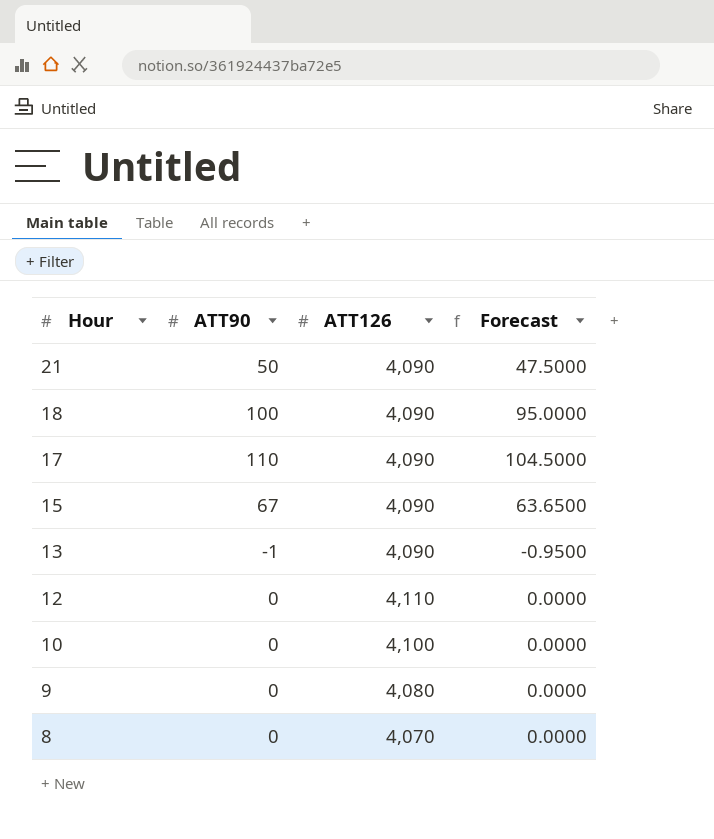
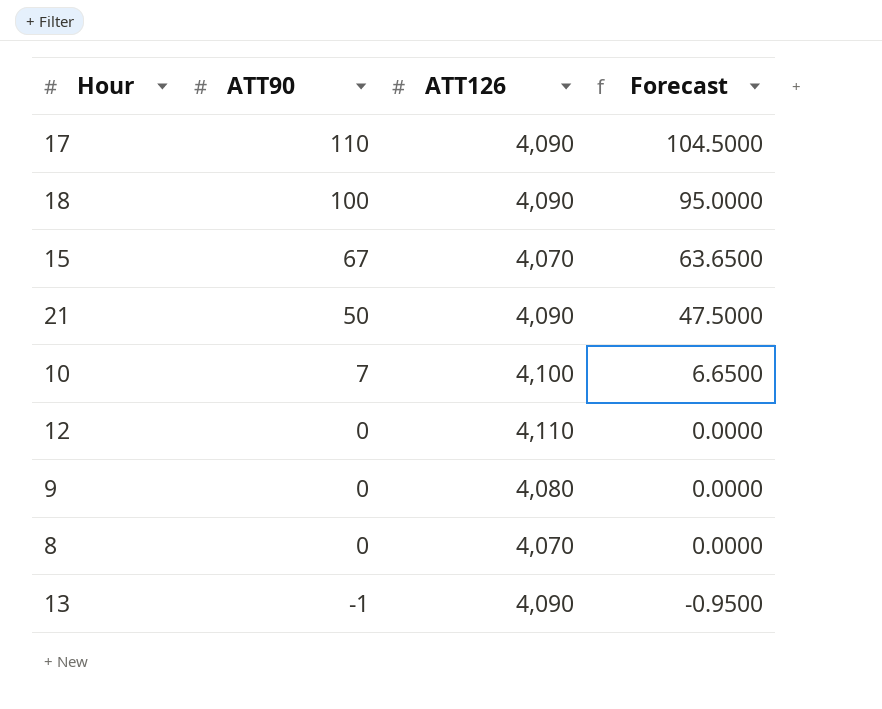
row order: Hour descending -> ATT90 descending
15 | ATT126: 4,090 -> 4,070
10 | ATT90: 0 -> 7
10 | Forecast: 0.0000 -> 6.6500

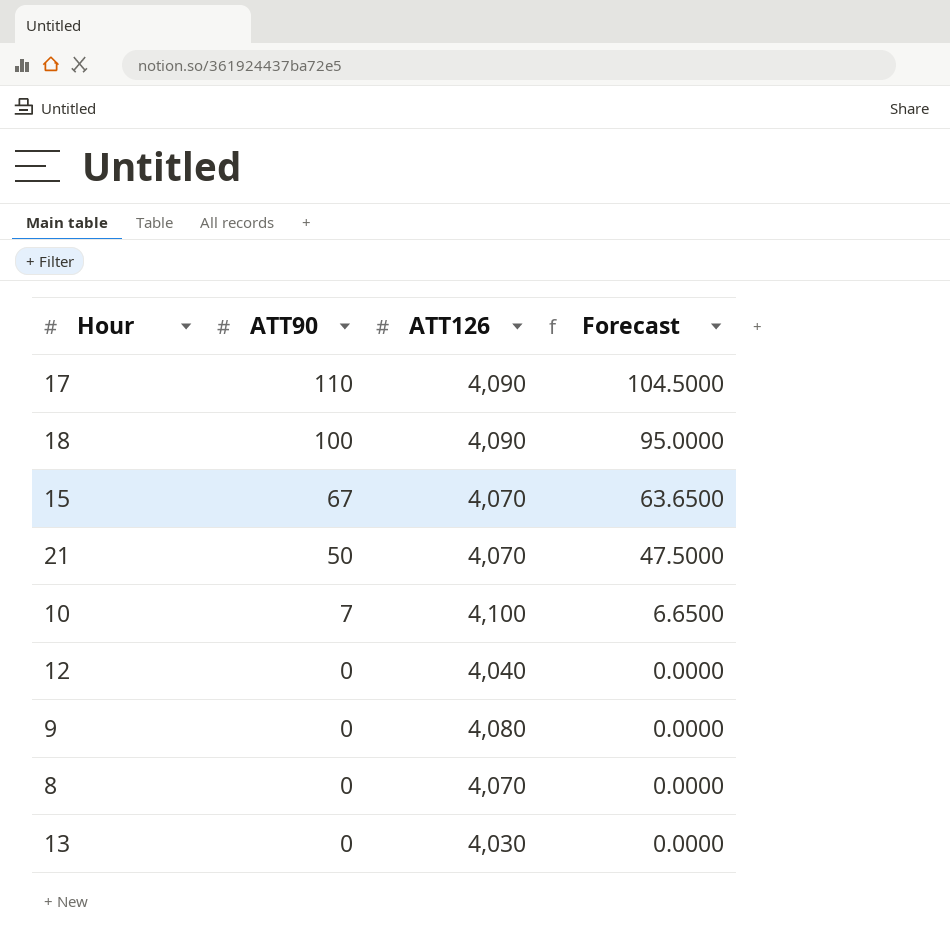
21 | ATT126: 4,090 -> 4,070
12 | ATT126: 4,110 -> 4,040
13 | ATT90: -1 -> 0
13 | ATT126: 4,090 -> 4,030
13 | Forecast: -0.9500 -> 0.0000

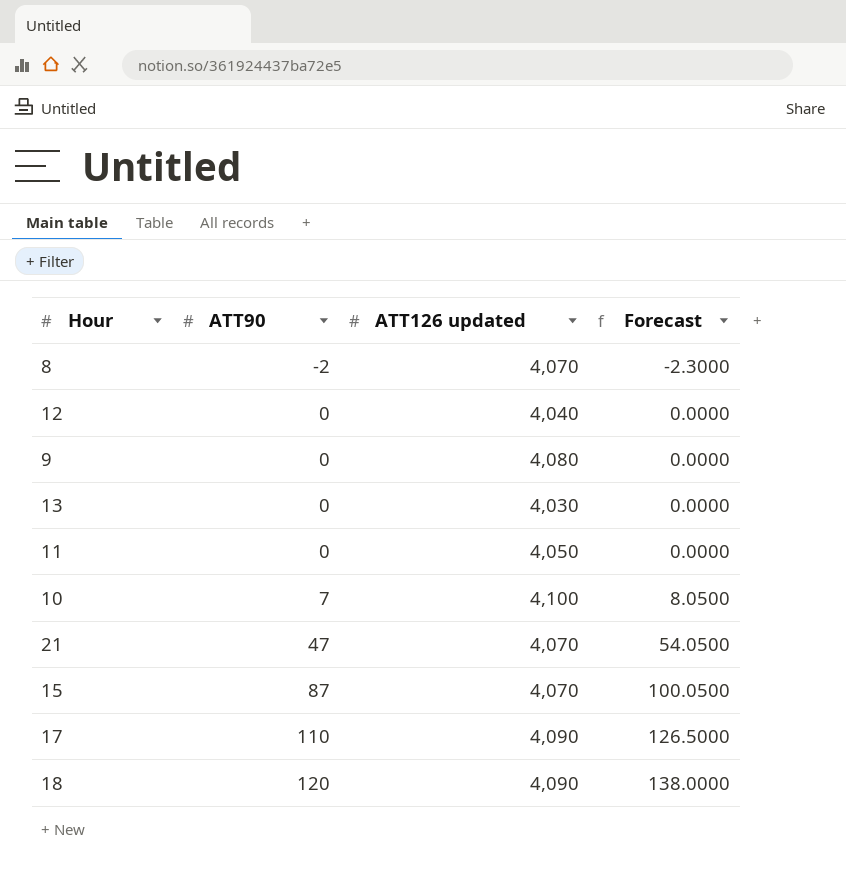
row order: ATT90 descending -> ATT90 ascending
column name: ATT126 -> ATT126 updated
column Forecast | formula: [ATT90] * 0.95 -> [ATT90] * 1.15
8 | ATT90: 0 -> -2
row 11: none -> 0 | 4,050 | 0.0000
21 | ATT90: 50 -> 47
15 | ATT90: 67 -> 87
18 | ATT90: 100 -> 120

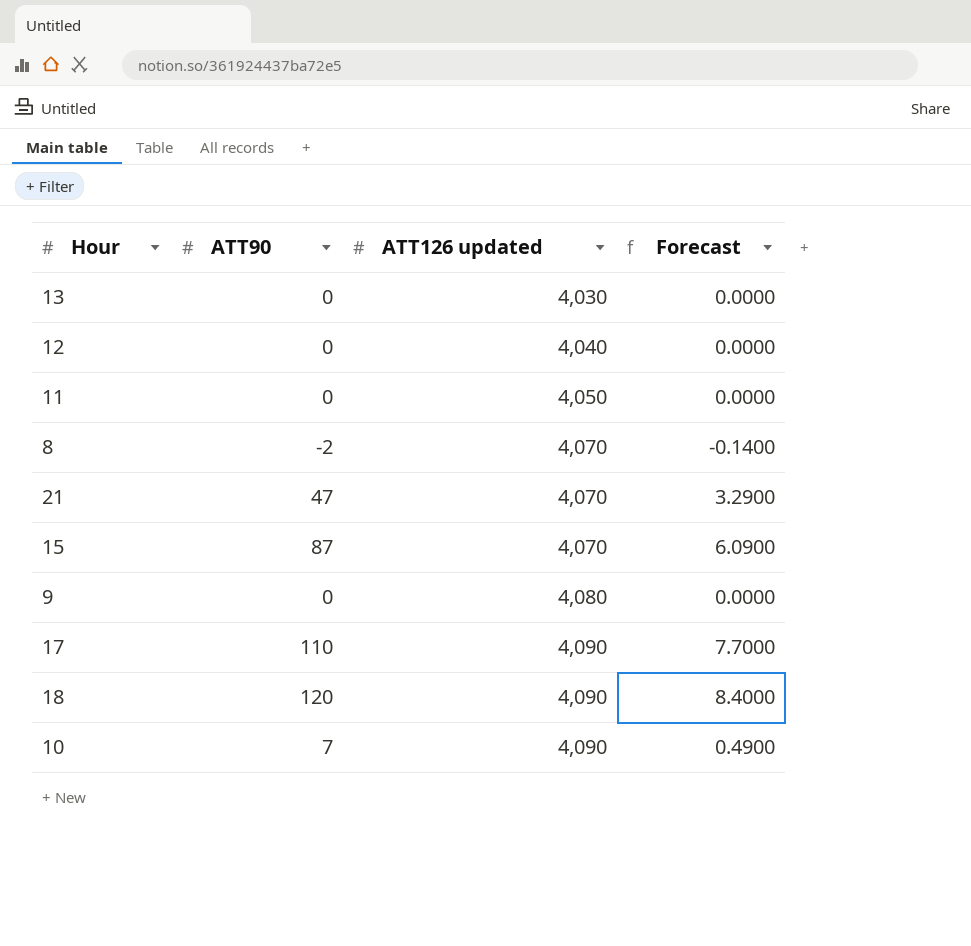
row order: ATT90 ascending -> ATT126 updated ascending
column Forecast | formula: [ATT90] * 1.15 -> [ATT90] * 0.07
10 | ATT126 updated: 4,100 -> 4,090

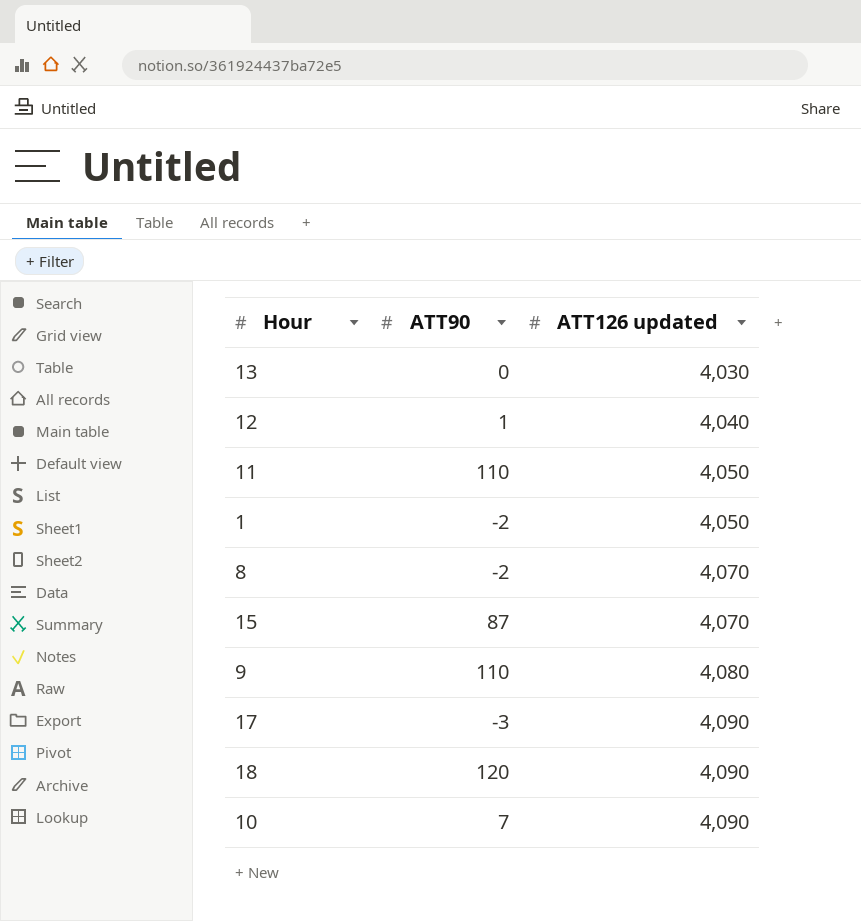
column Forecast | formula: [ATT90] * 0.07 -> none
row 21: 47 | 4,070 | 3.2900 -> none
12 | ATT90: 0 -> 1
11 | ATT90: 0 -> 110
row 1: none -> -2 | 4,050
9 | ATT90: 0 -> 110
17 | ATT90: 110 -> -3

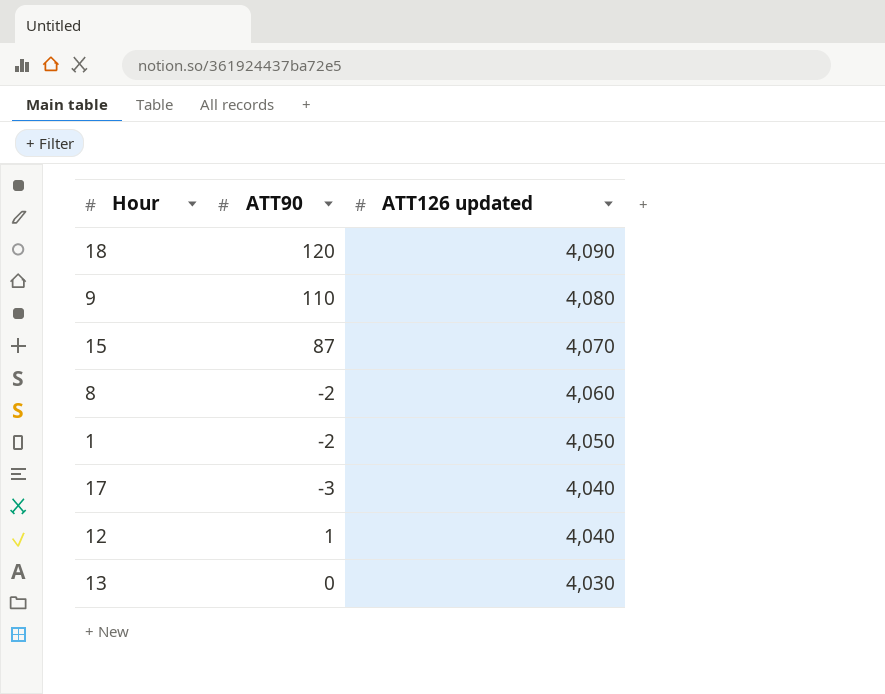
row order: ATT126 updated ascending -> ATT126 updated descending
row 11: 110 | 4,050 -> none
row 10: 7 | 4,090 -> none
8 | ATT126 updated: 4,070 -> 4,060
17 | ATT126 updated: 4,090 -> 4,040

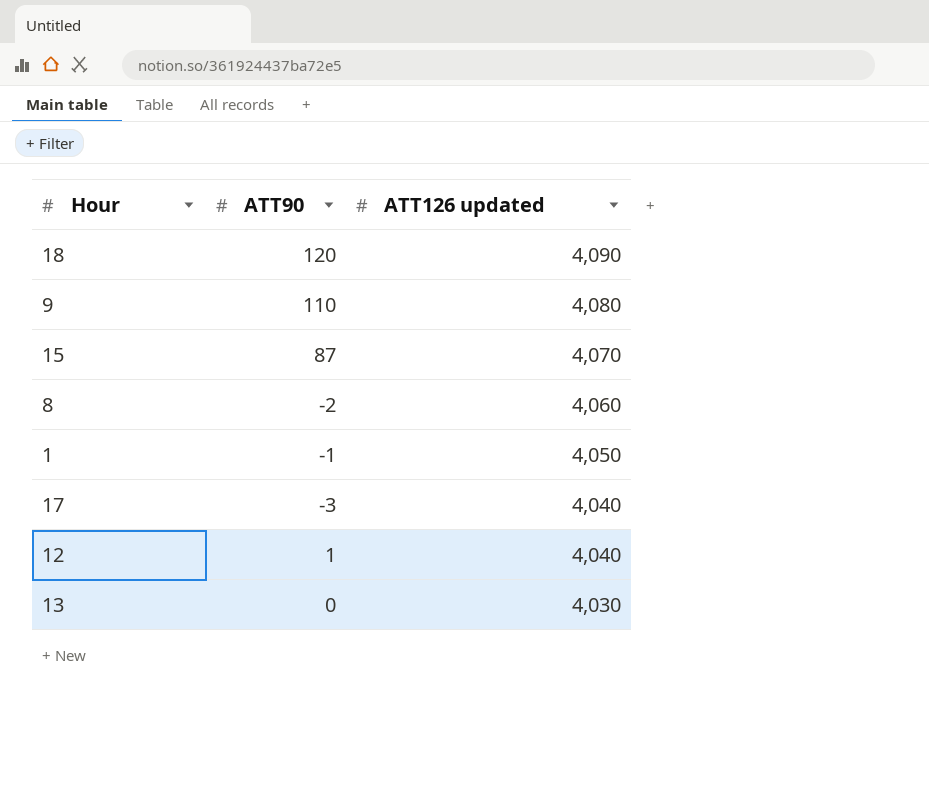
1 | ATT90: -2 -> -1

